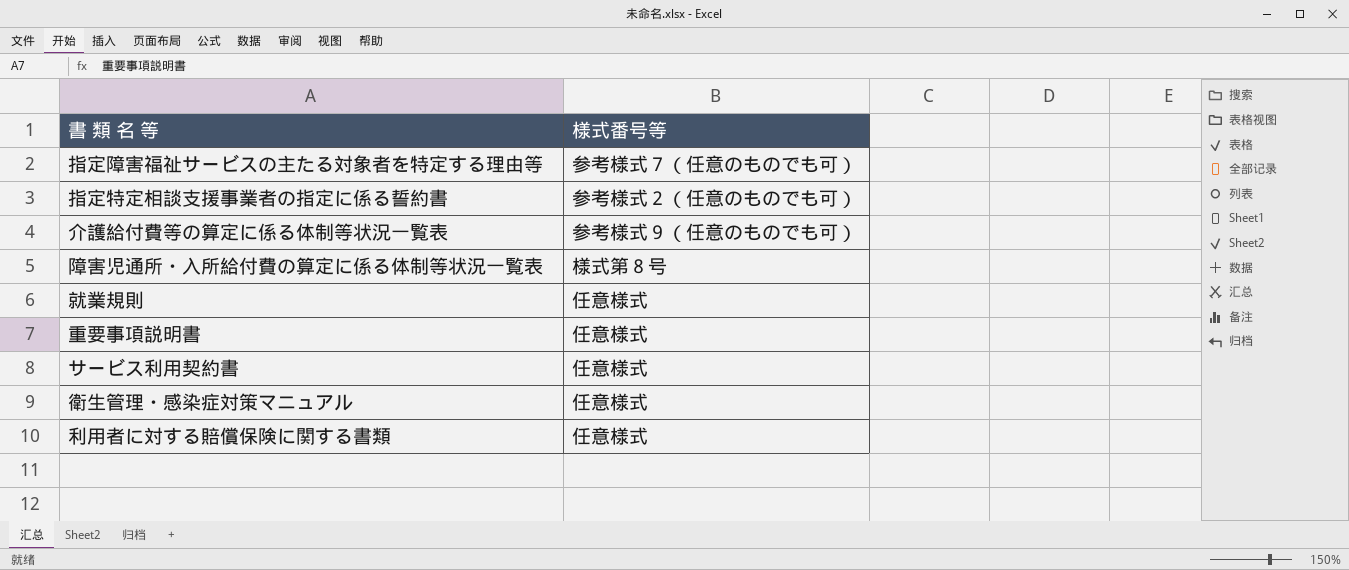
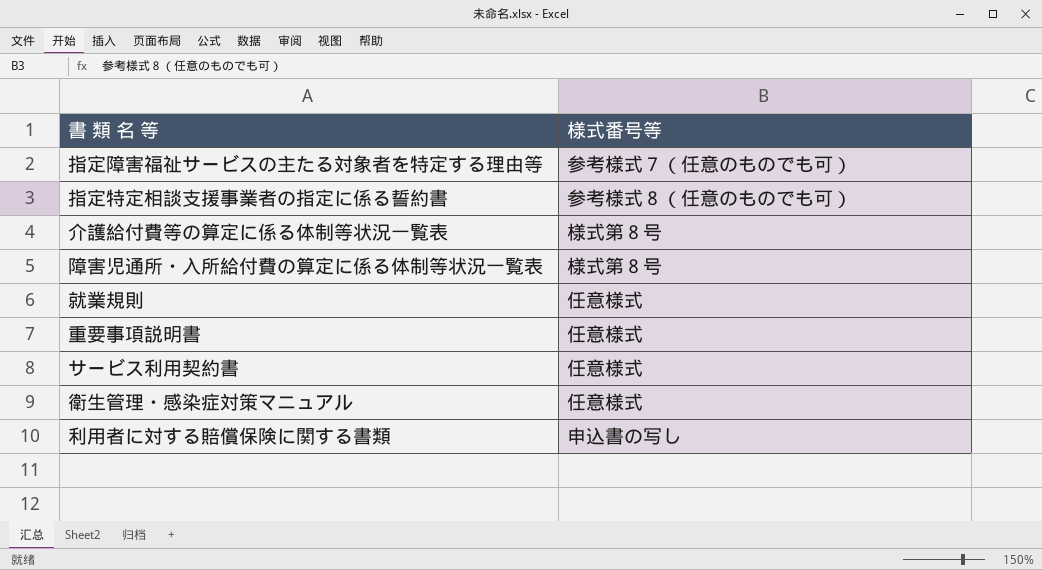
指定特定相談支援事業者の指定に係る誓約書 | 様式番号等: 参考様式２（任意のものでも可） -> 参考様式８（任意のものでも可）
介護給付費等の算定に係る体制等状況一覧表 | 様式番号等: 参考様式９（任意のものでも可） -> 様式第８号
利用者に対する賠償保険に関する書類 | 様式番号等: 任意様式 -> 申込書の写し

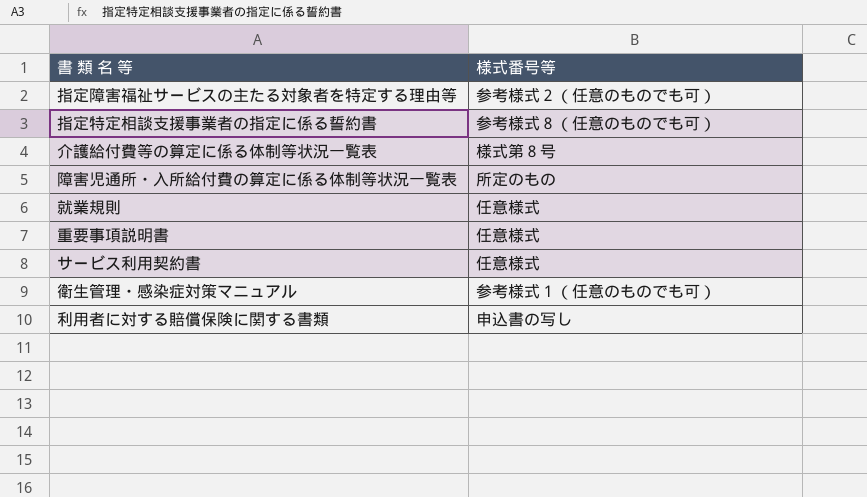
指定障害福祉サービスの主たる対象者を特定する理由等 | 様式番号等: 参考様式７（任意のものでも可） -> 参考様式２（任意のものでも可）
障害児通所・入所給付費の算定に係る体制等状況一覧表 | 様式番号等: 様式第８号 -> 所定のもの
衛生管理・感染症対策マニュアル | 様式番号等: 任意様式 -> 参考様式１（任意のものでも可）

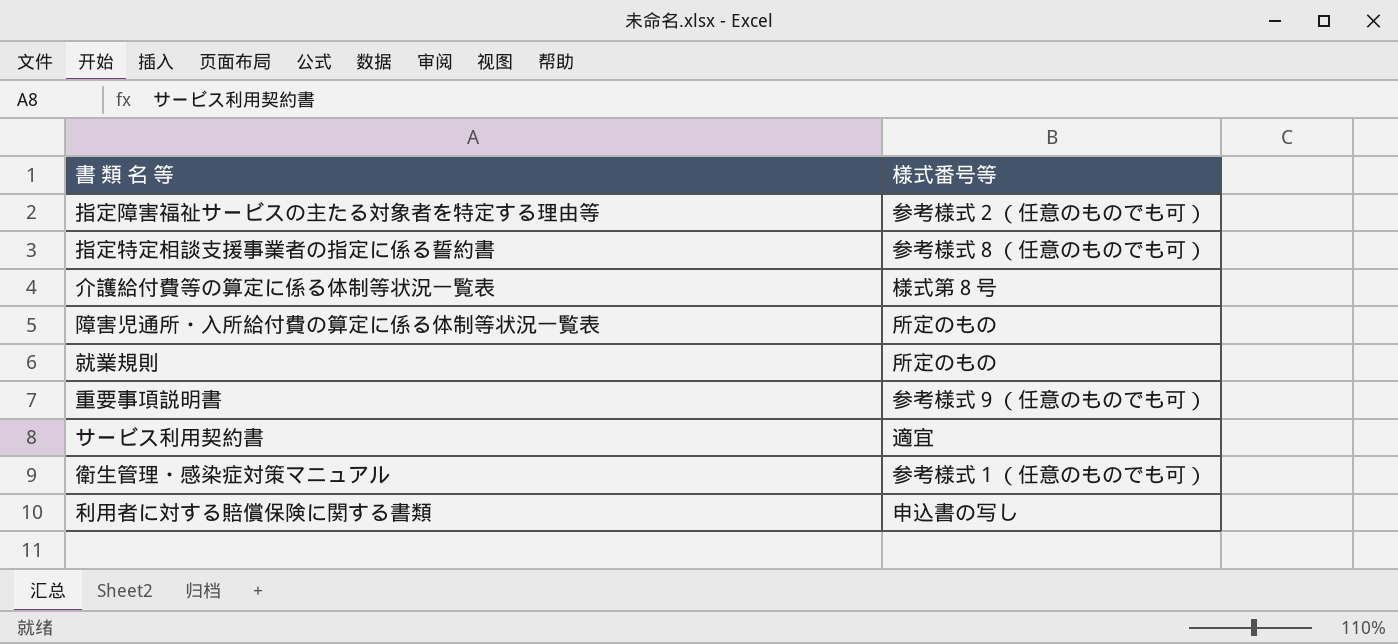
就業規則 | 様式番号等: 任意様式 -> 所定のもの
重要事項説明書 | 様式番号等: 任意様式 -> 参考様式９（任意のものでも可）
サービス利用契約書 | 様式番号等: 任意様式 -> 適宜

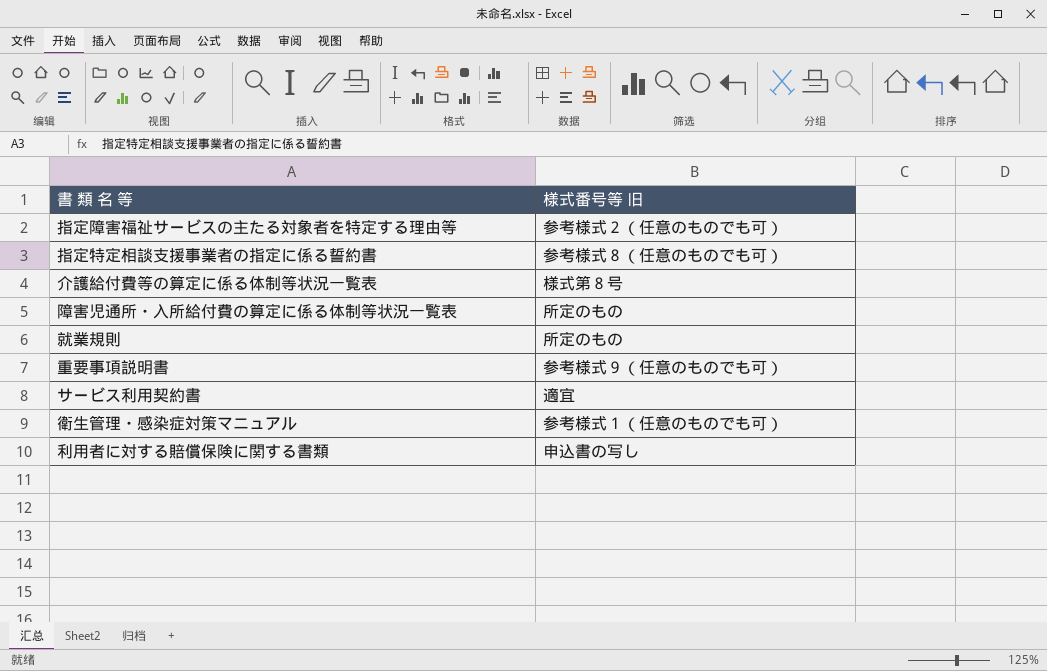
column name: 様式番号等 -> 様式番号等 旧

